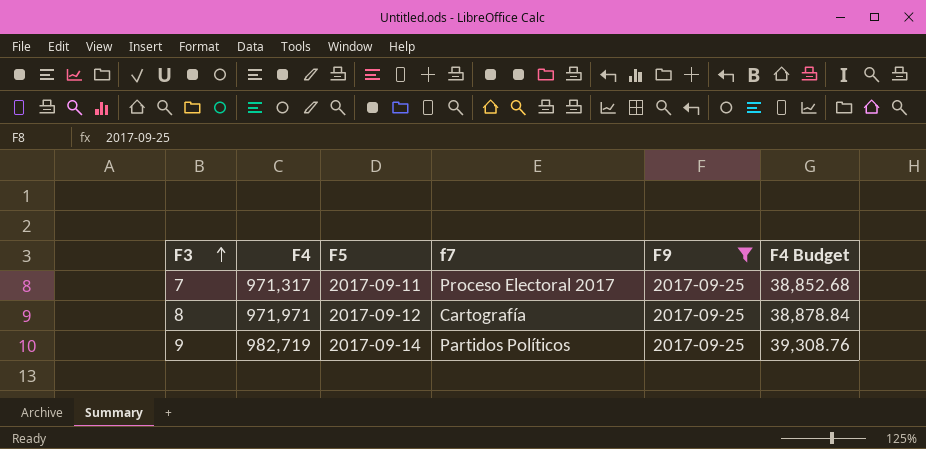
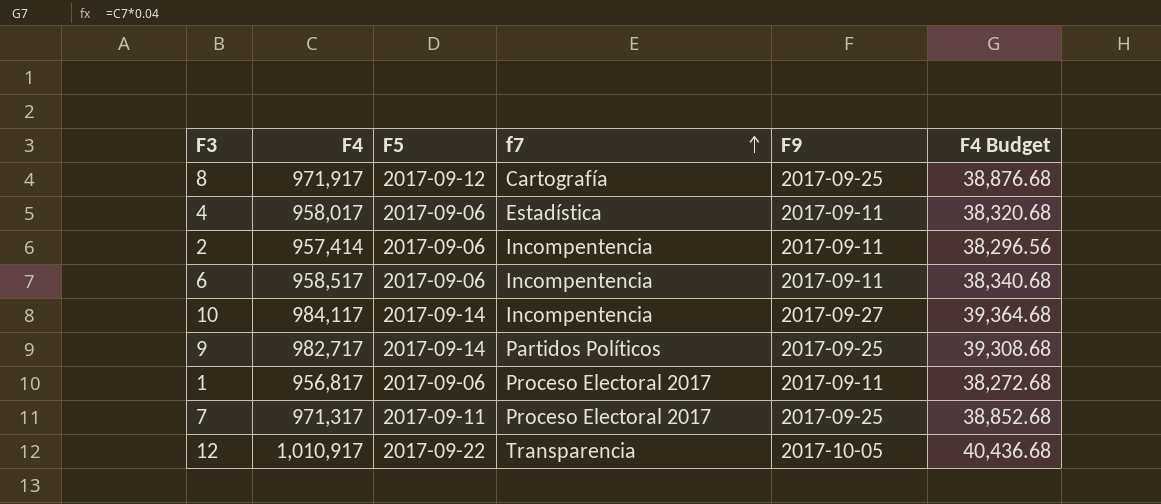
filter: F9 = 2017-09-25 -> none
row order: F3 ascending -> f7 ascending
8 | F4: 971,971 -> 971,917
8 | F4 Budget: 38,878.84 -> 38,876.68
9 | F4: 982,719 -> 982,717
9 | F4 Budget: 39,308.76 -> 39,308.68

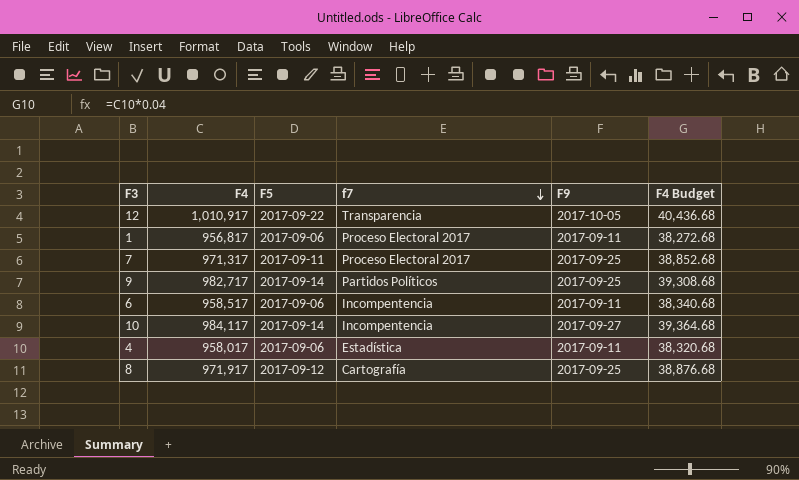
row order: f7 ascending -> f7 descending
row 2: 957,414 | 2017-09-06 | Incompentencia | 2017-09-11 | 38,296.56 -> none

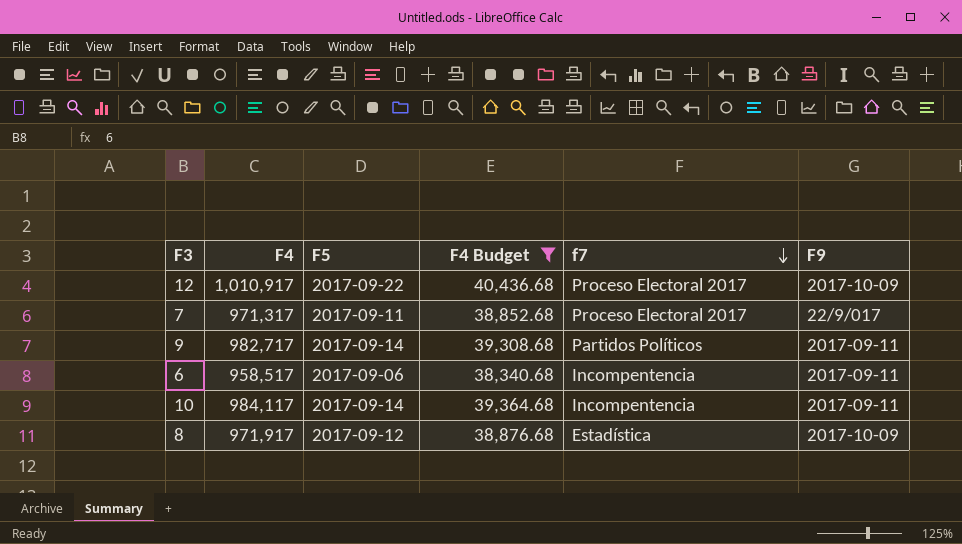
filter: none -> F4 Budget >= 38,340.68
column F4 Budget | position: 6 -> 4
12 | f7: Transparencia -> Proceso Electoral 2017
12 | F9: 2017-10-05 -> 2017-10-09
7 | F9: 2017-09-25 -> 22/9/017
9 | F9: 2017-09-25 -> 2017-09-11
10 | F9: 2017-09-27 -> 2017-09-11
8 | f7: Cartografía -> Estadística
8 | F9: 2017-09-25 -> 2017-10-09

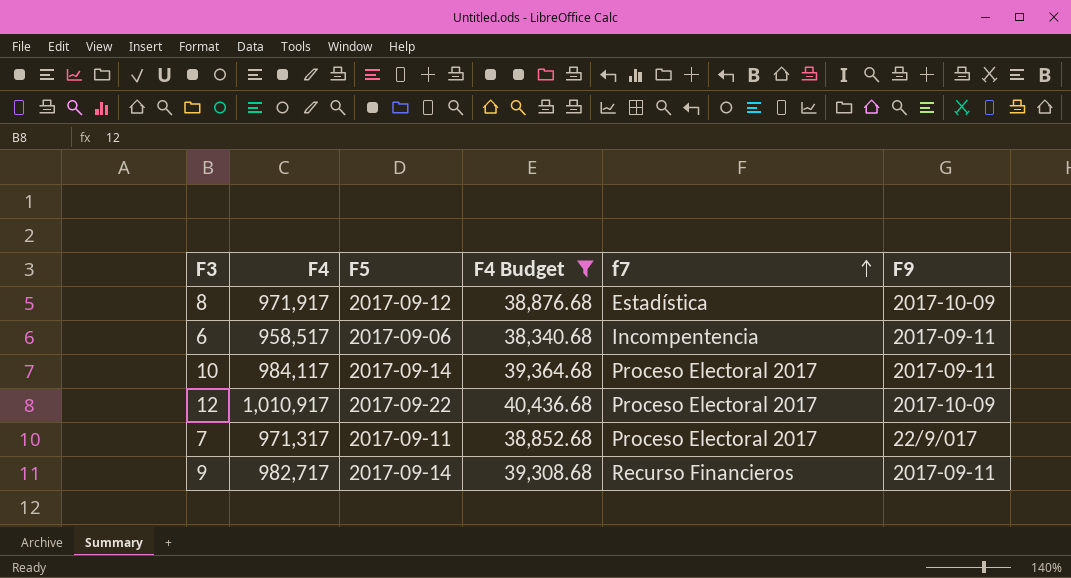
row order: f7 descending -> f7 ascending
10 | f7: Incompentencia -> Proceso Electoral 2017
9 | f7: Partidos Políticos -> Recurso Financieros

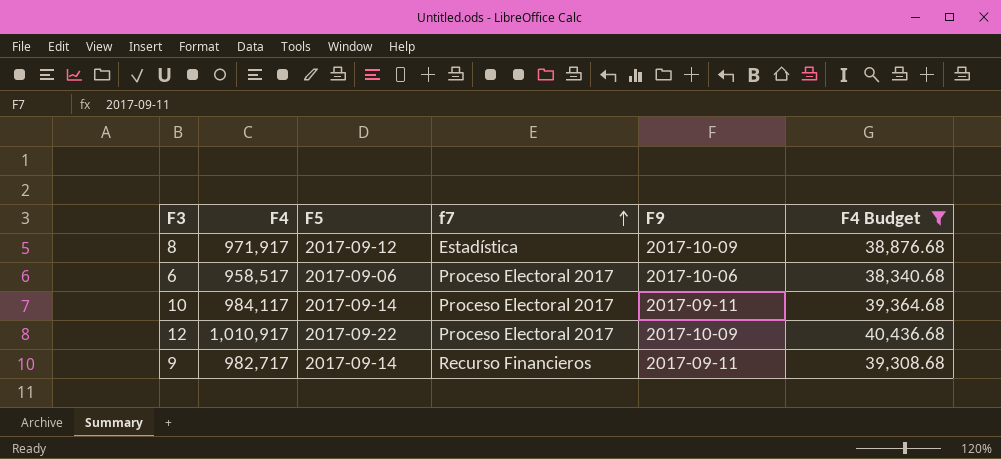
column F4 Budget | position: 4 -> 6
row 7: 971,317 | 2017-09-11 | 38,852.68 | Proceso Electoral 2017 | 22/9/017 -> none
6 | f7: Incompentencia -> Proceso Electoral 2017
6 | F9: 2017-09-11 -> 2017-10-06

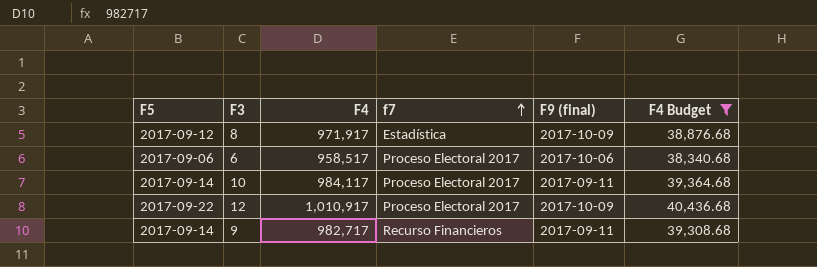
column F5 | position: 3 -> 1
column name: F9 -> F9 (final)

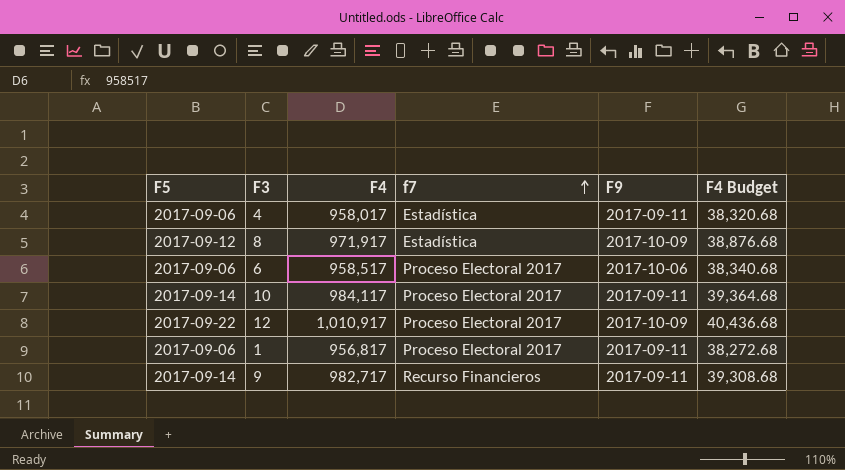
filter: F4 Budget >= 38,340.68 -> none
column name: F9 (final) -> F9

